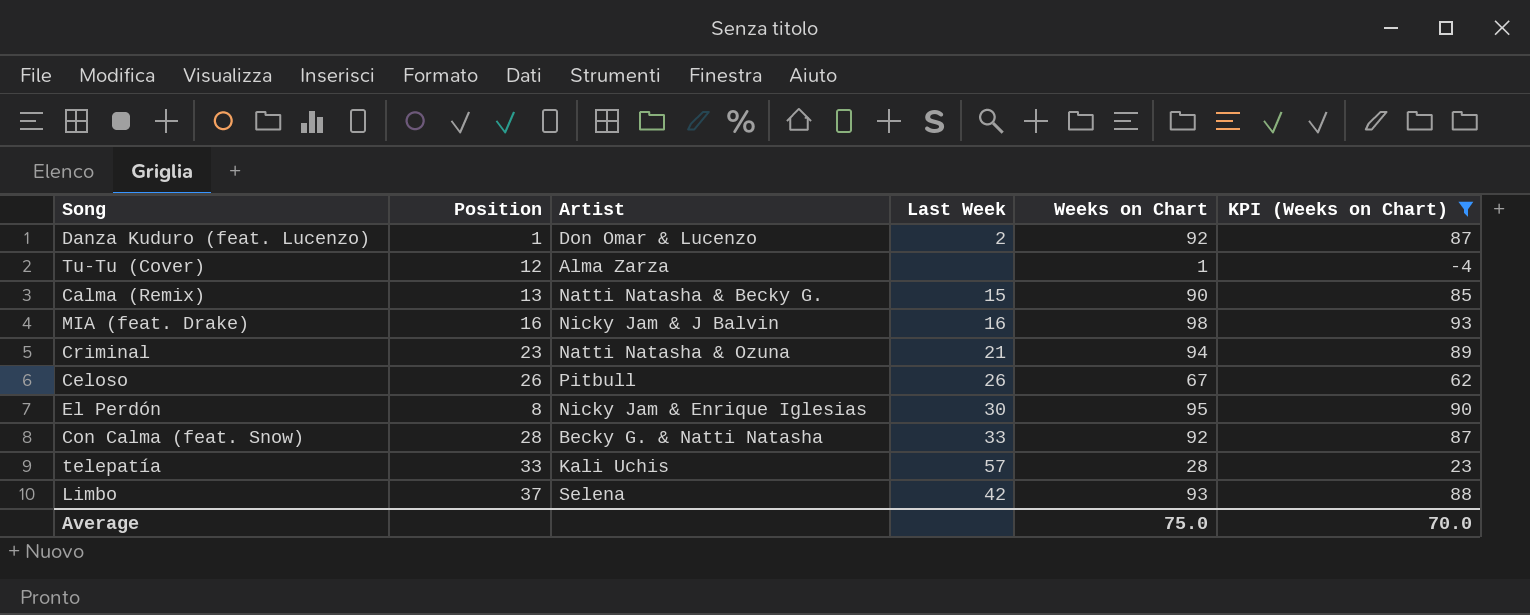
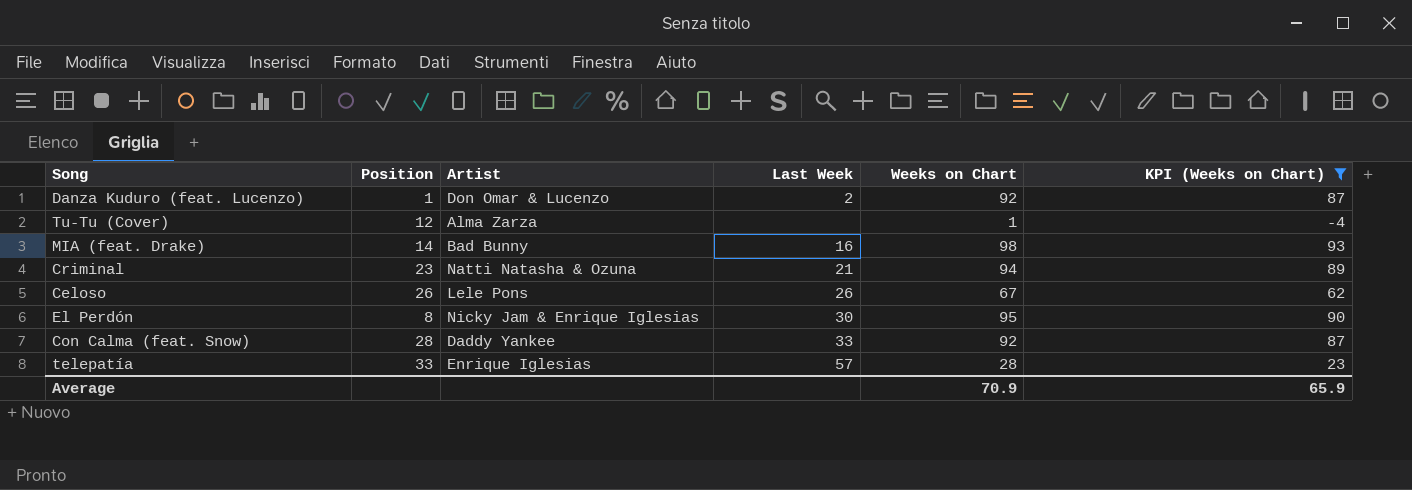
row Calma (Remix): 13 | Natti Natasha & Becky G. | 15 | 90 | 85 -> none
row Limbo: 37 | Selena | 42 | 93 | 88 -> none
MIA (feat. Drake) | Position: 16 -> 14
MIA (feat. Drake) | Artist: Nicky Jam & J Balvin -> Bad Bunny
Celoso | Artist: Pitbull -> Lele Pons
Con Calma (feat. Snow) | Artist: Becky G. & Natti Natasha -> Daddy Yankee
telepatía | Artist: Kali Uchis -> Enrique Iglesias
Average | Weeks on Chart: 75.0 -> 70.9
Average | KPI (Weeks on Chart): 70.0 -> 65.9

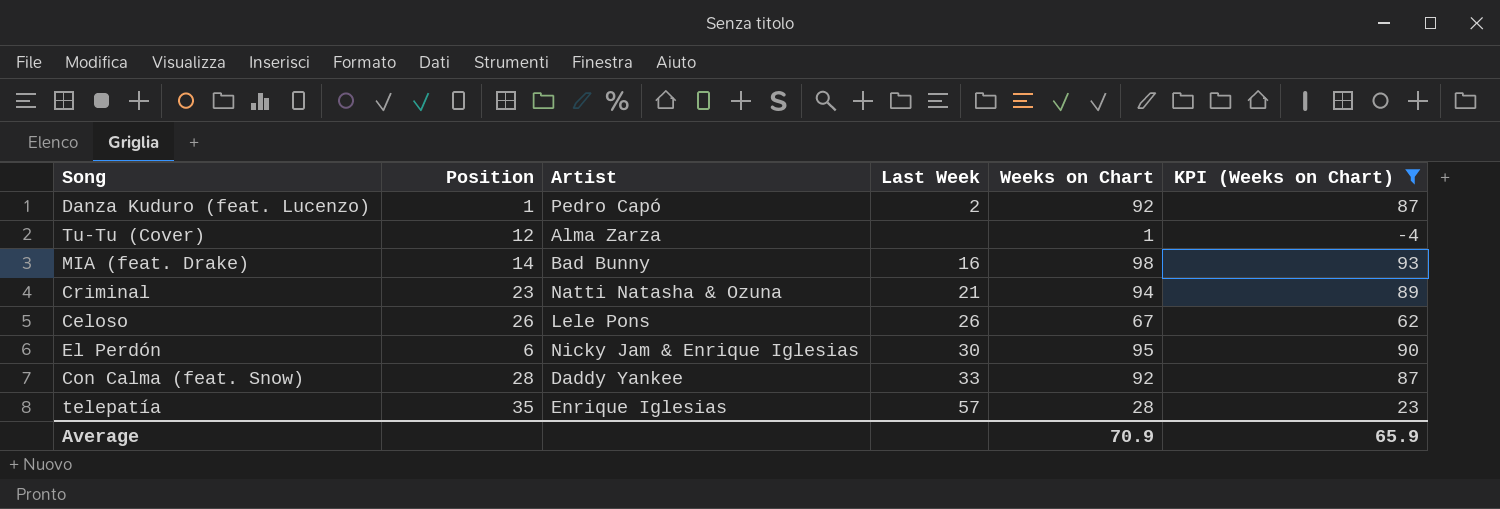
Danza Kuduro (feat. Lucenzo) | Artist: Don Omar & Lucenzo -> Pedro Capó
El Perdón | Position: 8 -> 6
telepatía | Position: 33 -> 35

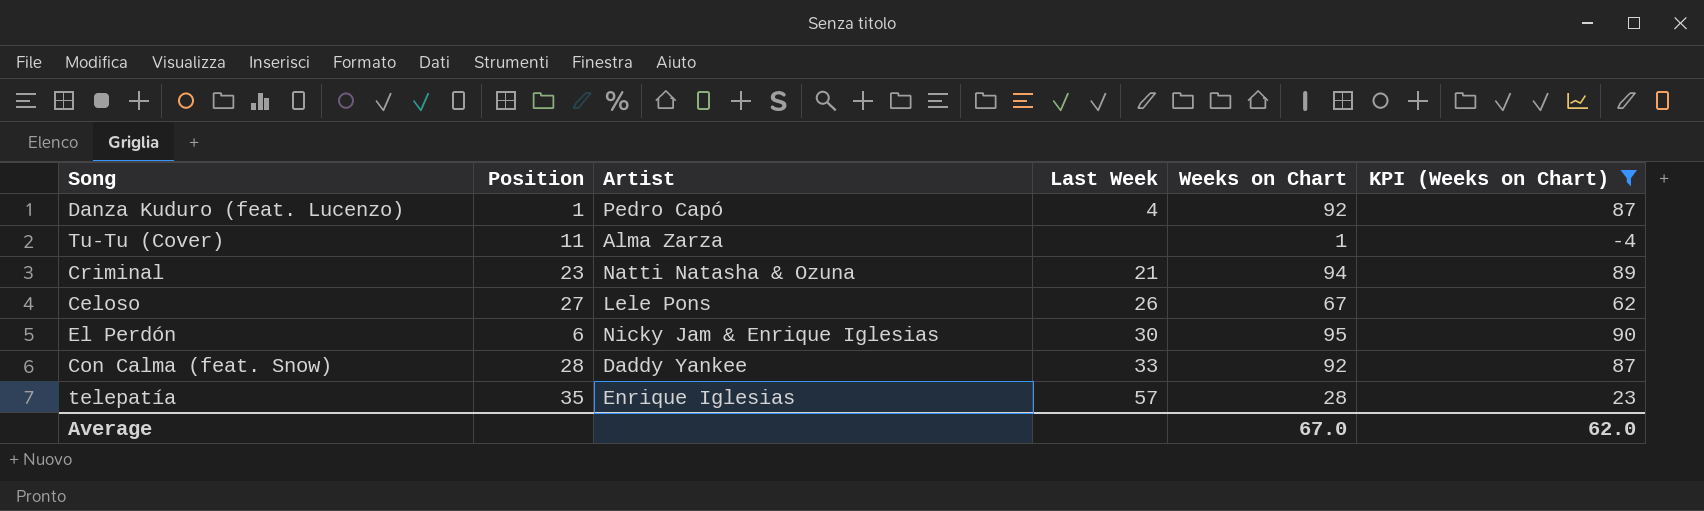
row MIA (feat. Drake): 14 | Bad Bunny | 16 | 98 | 93 -> none
Danza Kuduro (feat. Lucenzo) | Last Week: 2 -> 4
Tu-Tu (Cover) | Position: 12 -> 11
Celoso | Position: 26 -> 27
Average | Weeks on Chart: 70.9 -> 67.0
Average | KPI (Weeks on Chart): 65.9 -> 62.0

